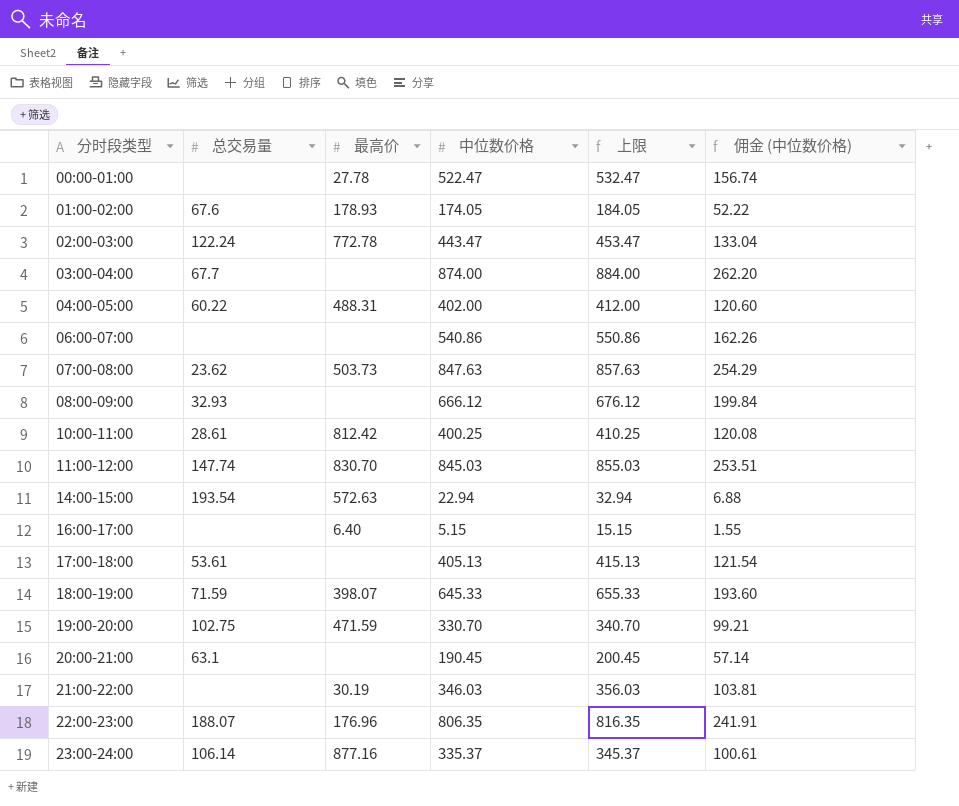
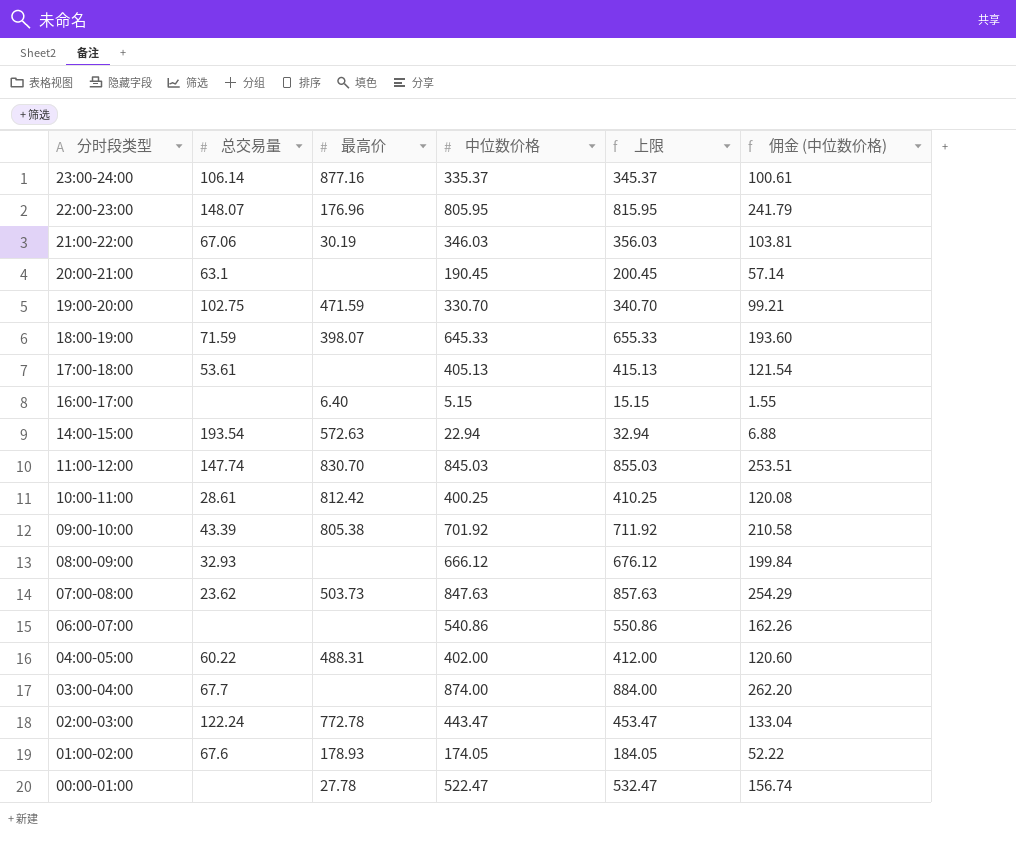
row order: 分时段类型 ascending -> 分时段类型 descending
22:00-23:00 | 总交易量: 188.07 -> 148.07
22:00-23:00 | 中位数价格: 806.35 -> 805.95
22:00-23:00 | 上限: 816.35 -> 815.95
22:00-23:00 | 佣金 (中位数价格): 241.91 -> 241.79
21:00-22:00 | 总交易量: none -> 67.06
row 09:00-10:00: none -> 43.39 | 805.38 | 701.92 | 711.92 | 210.58

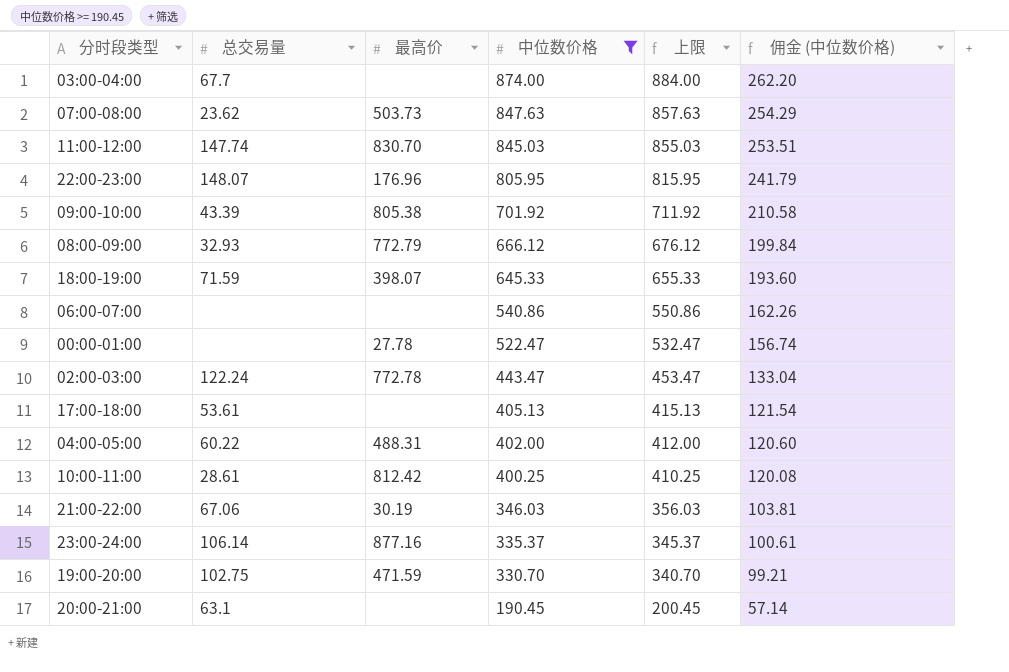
filter: none -> 中位数价格 >= 190.45
row order: 分时段类型 descending -> 中位数价格 descending
08:00-09:00 | 最高价: none -> 772.79

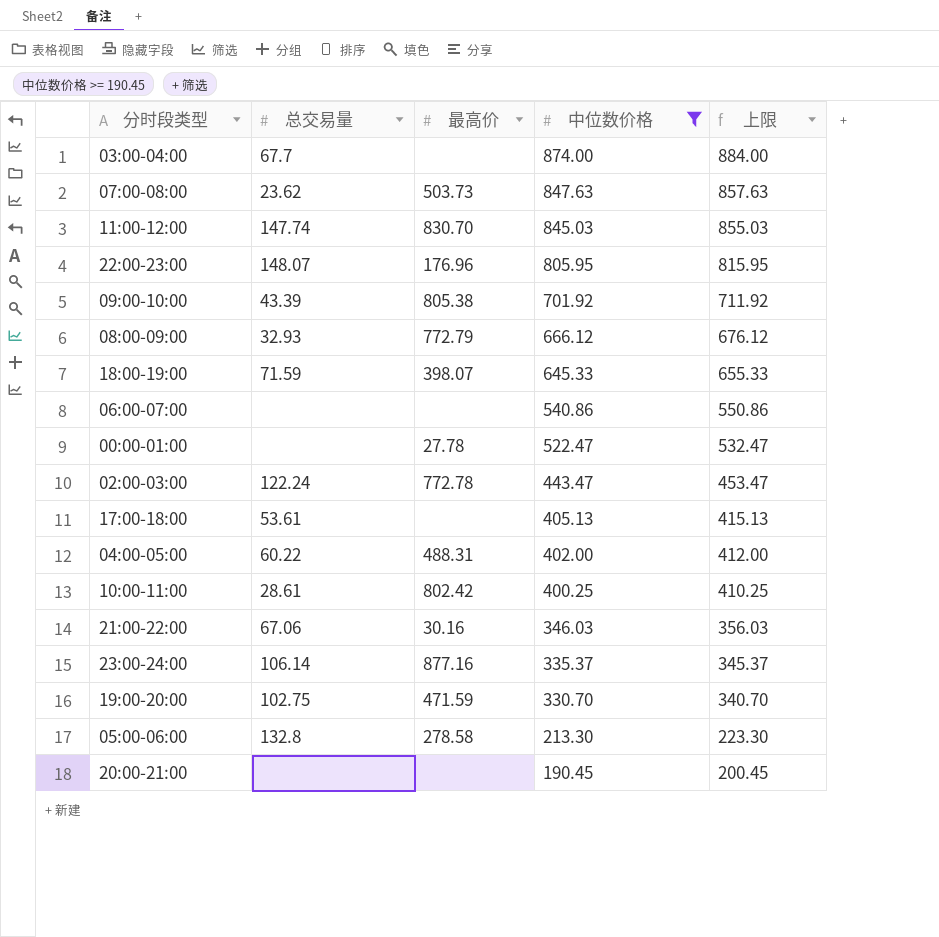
column 佣金 (中位数价格) | formula: [中位数价格] * 0.3 -> none
10:00-11:00 | 最高价: 812.42 -> 802.42
21:00-22:00 | 最高价: 30.19 -> 30.16
row 05:00-06:00: none -> 132.8 | 278.58 | 213.30 | 223.30
20:00-21:00 | 总交易量: 63.1 -> none

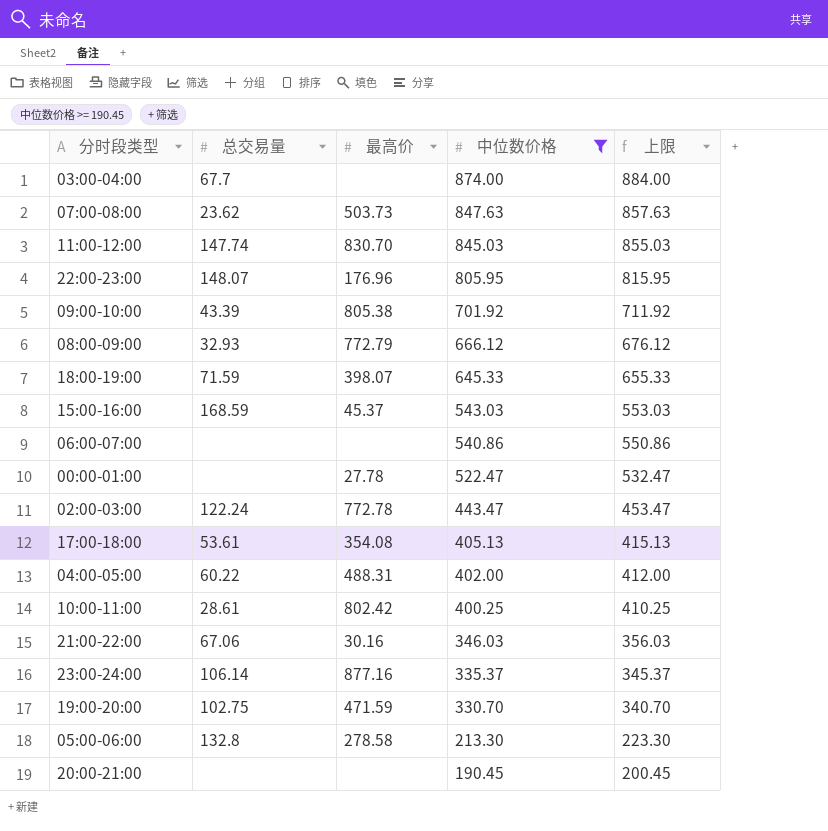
row 15:00-16:00: none -> 168.59 | 45.37 | 543.03 | 553.03
17:00-18:00 | 最高价: none -> 354.08

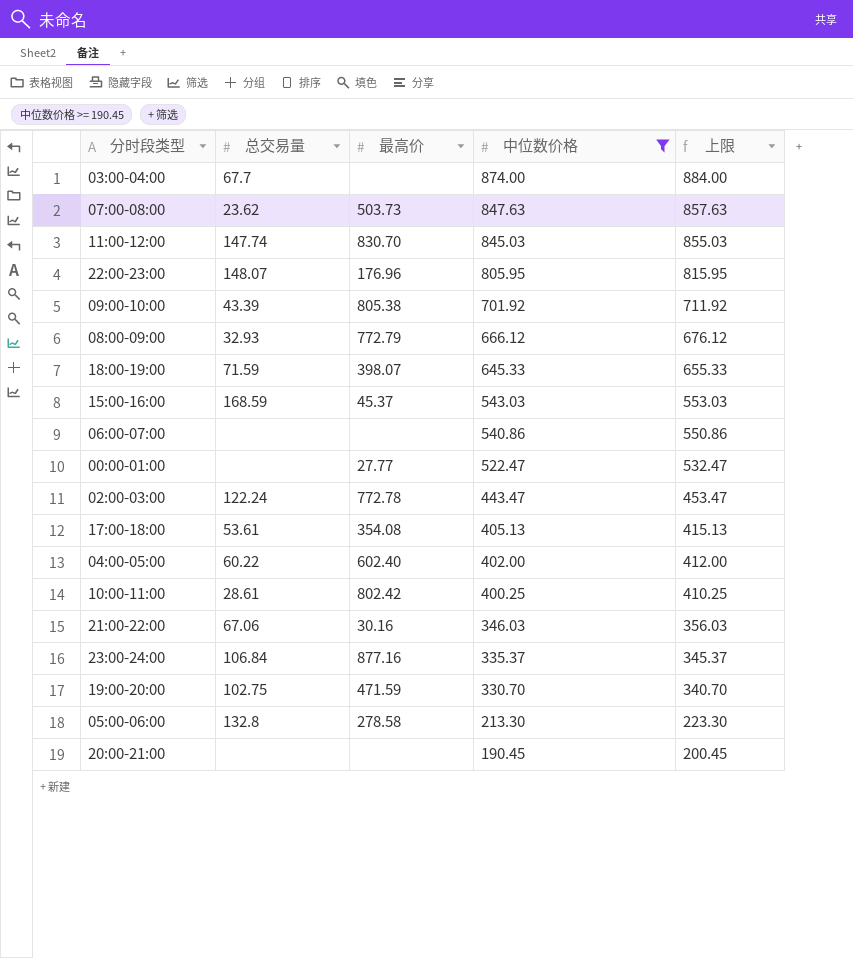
00:00-01:00 | 最高价: 27.78 -> 27.77
04:00-05:00 | 最高价: 488.31 -> 602.40
23:00-24:00 | 总交易量: 106.14 -> 106.84

